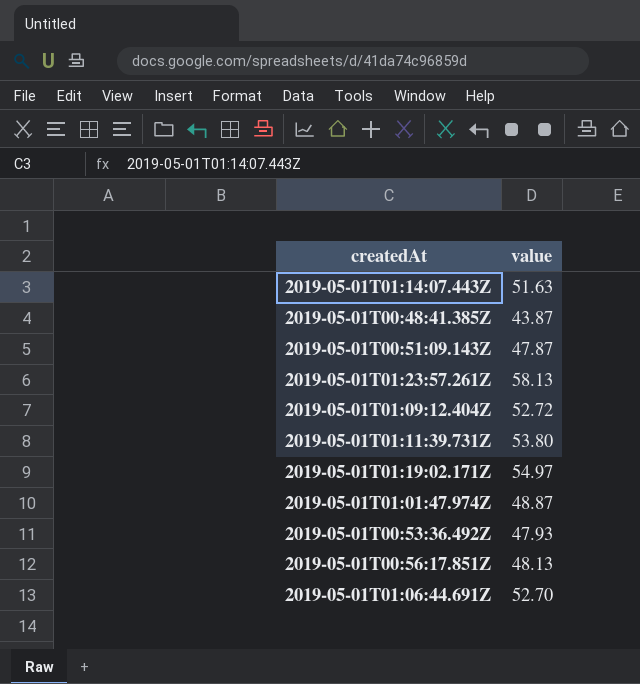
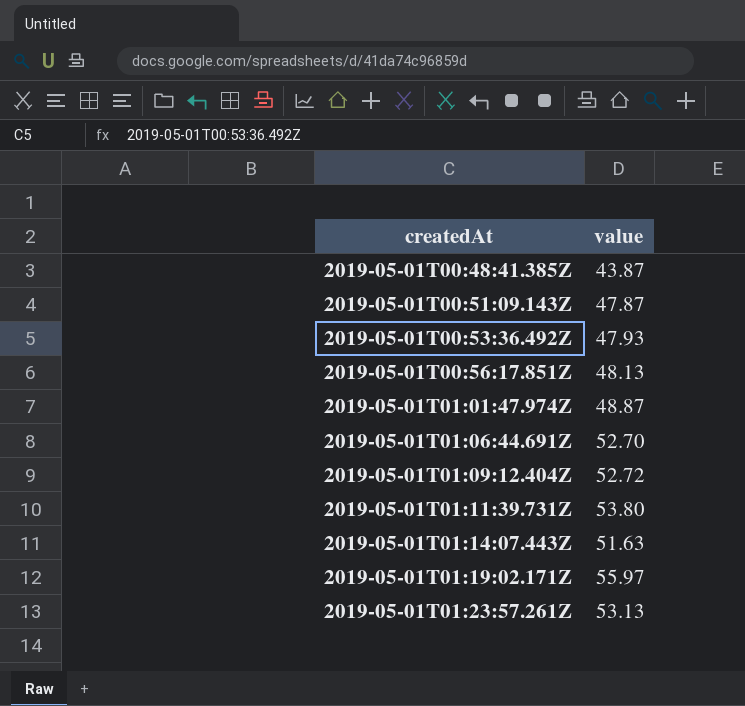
row order: none -> createdAt ascending
2019-05-01T01:19:02.171Z | value: 54.97 -> 55.97
2019-05-01T01:23:57.261Z | value: 58.13 -> 53.13

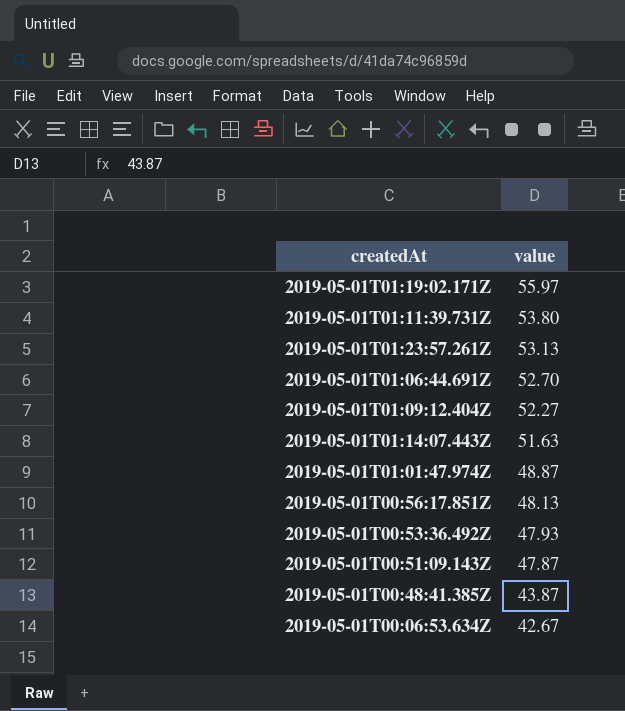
row order: createdAt ascending -> value descending
2019-05-01T01:09:12.404Z | value: 52.72 -> 52.27
row 2019-05-01T00:06:53.634Z: none -> 42.67

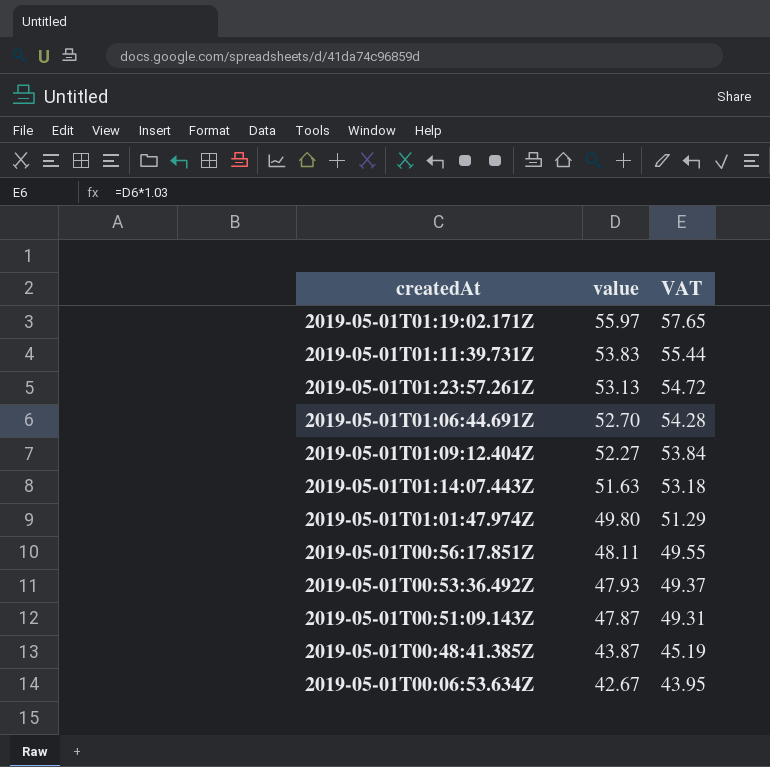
column VAT | formula: none -> [value] * 1.03
2019-05-01T01:11:39.731Z | value: 53.80 -> 53.83
2019-05-01T01:01:47.974Z | value: 48.87 -> 49.80
2019-05-01T00:56:17.851Z | value: 48.13 -> 48.11

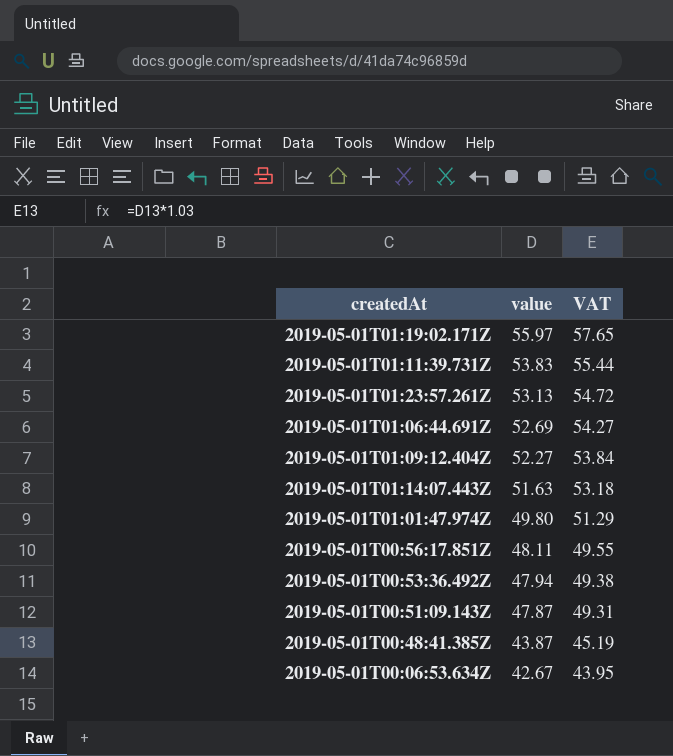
2019-05-01T01:06:44.691Z | value: 52.70 -> 52.69
2019-05-01T01:06:44.691Z | VAT: 54.28 -> 54.27
2019-05-01T00:53:36.492Z | value: 47.93 -> 47.94
2019-05-01T00:53:36.492Z | VAT: 49.37 -> 49.38

